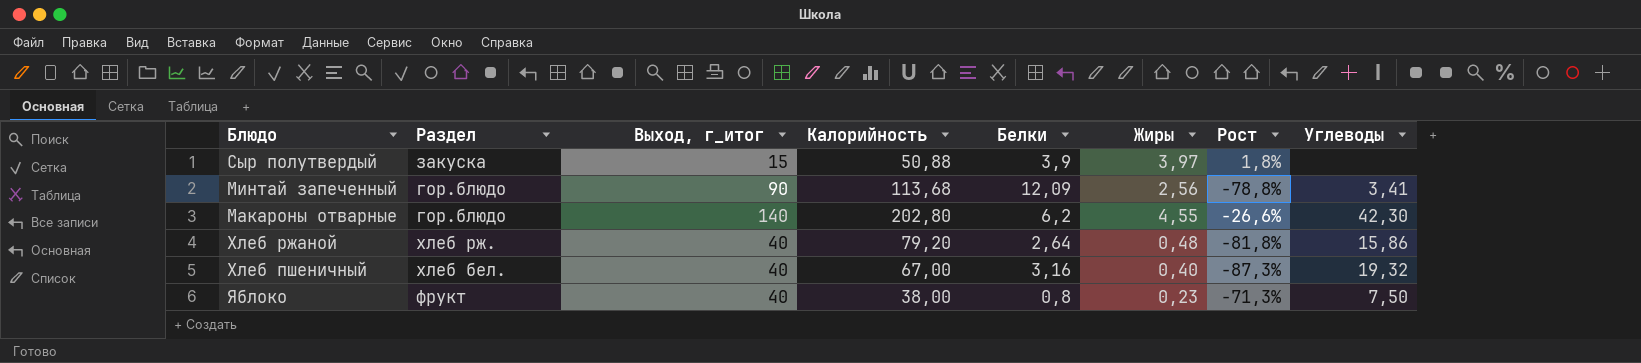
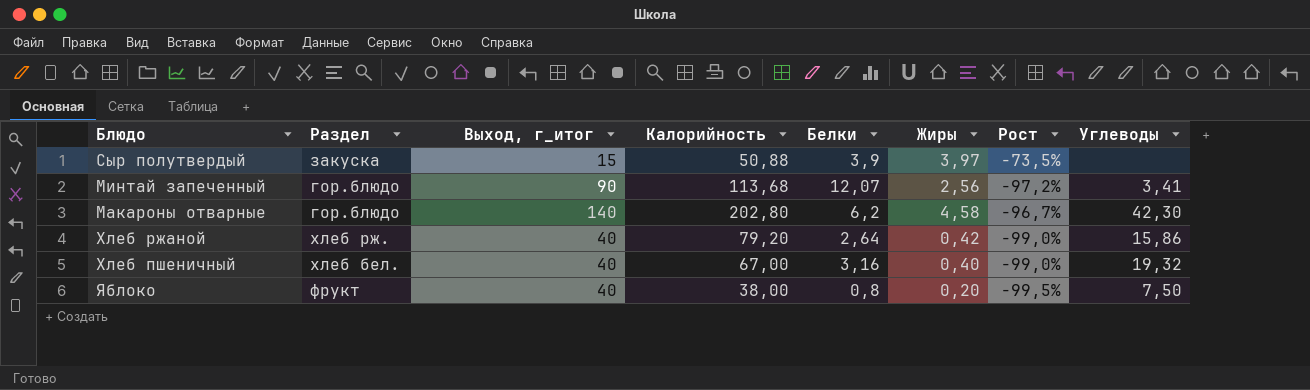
column Рост | formula: ([Жиры] - [Белки]) / [Белки] -> ([Жиры] - [Выход, г_итог]) / [Выход, г_итог]
Минтай запеченный | Белки: 12,09 -> 12,07
Макароны отварные | Жиры: 4,55 -> 4,58
Хлеб ржаной | Жиры: 0,48 -> 0,42
Яблоко | Жиры: 0,23 -> 0,20

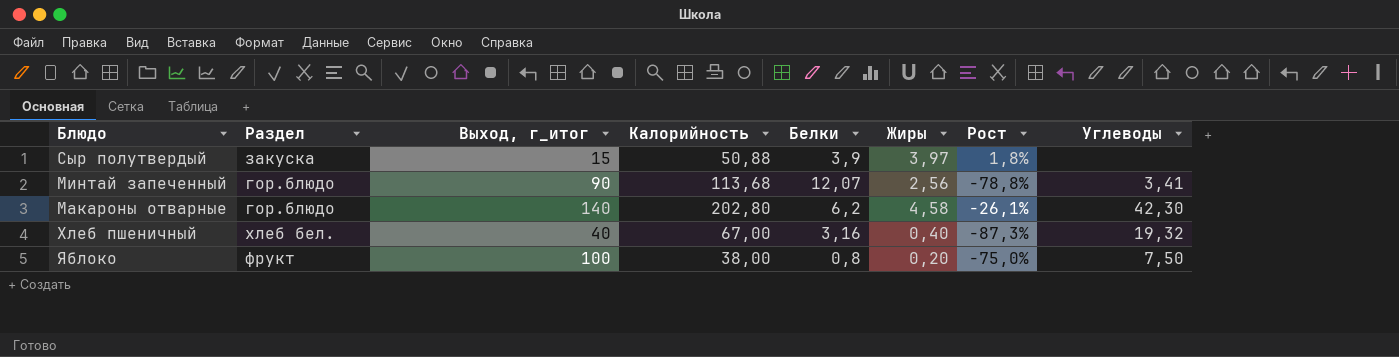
column Рост | formula: ([Жиры] - [Выход, г_итог]) / [Выход, г_итог] -> ([Жиры] - [Белки]) / [Белки]
row Хлеб ржаной: хлеб рж. | 40 | 79,20 | 2,64 | 0,42 | -99,0% | 15,86 -> none
Яблоко | Выход, г_итог: 40 -> 100

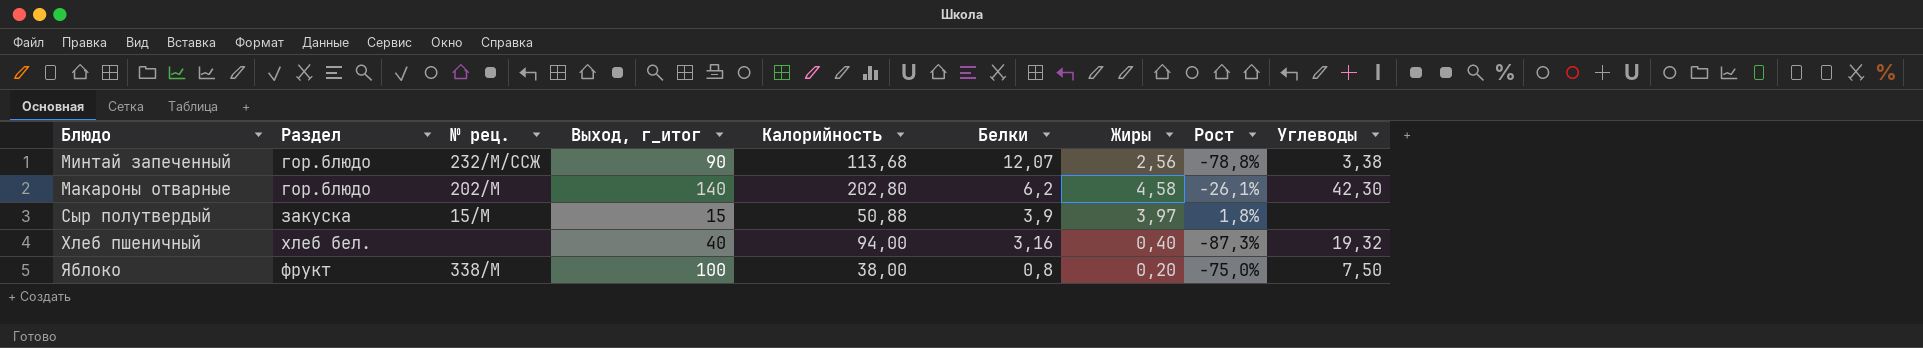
row order: none -> Белки descending
column № рец. | position: none -> 3
Минтай запеченный | Углеводы: 3,41 -> 3,38
Хлеб пшеничный | Калорийность: 67,00 -> 94,00

